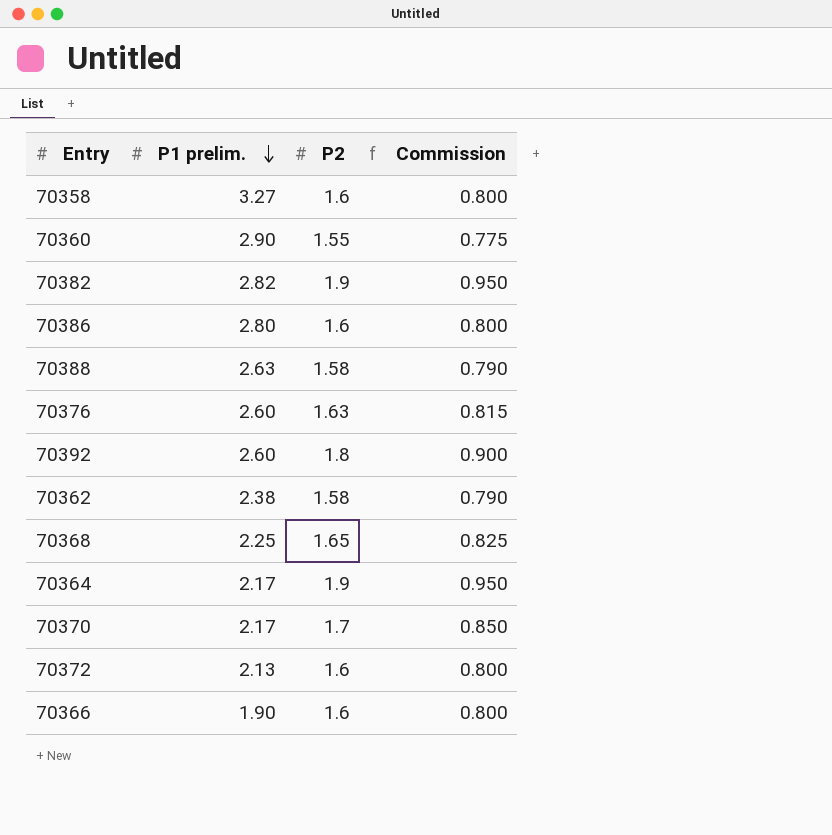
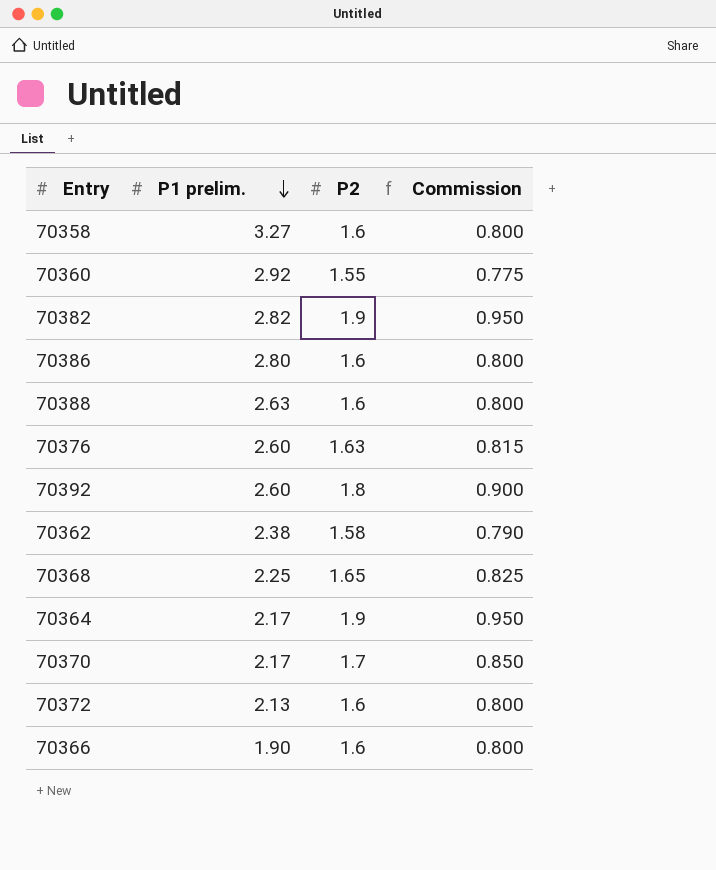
70360 | P1 prelim.: 2.90 -> 2.92
70388 | P2: 1.58 -> 1.6
70388 | Commission: 0.790 -> 0.800

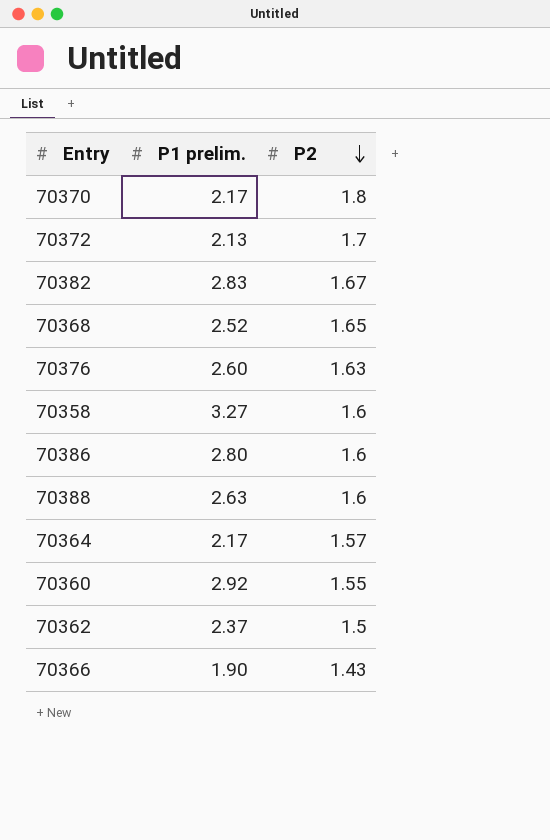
row order: P1 prelim. descending -> P2 descending
column Commission | formula: [P2] * 0.5 -> none
row 70392: 2.60 | 1.8 | 0.900 -> none
70370 | P2: 1.7 -> 1.8
70372 | P2: 1.6 -> 1.7
70382 | P1 prelim.: 2.82 -> 2.83
70382 | P2: 1.9 -> 1.67
70368 | P1 prelim.: 2.25 -> 2.52
70364 | P2: 1.9 -> 1.57
70362 | P1 prelim.: 2.38 -> 2.37
70362 | P2: 1.58 -> 1.5
70366 | P2: 1.6 -> 1.43

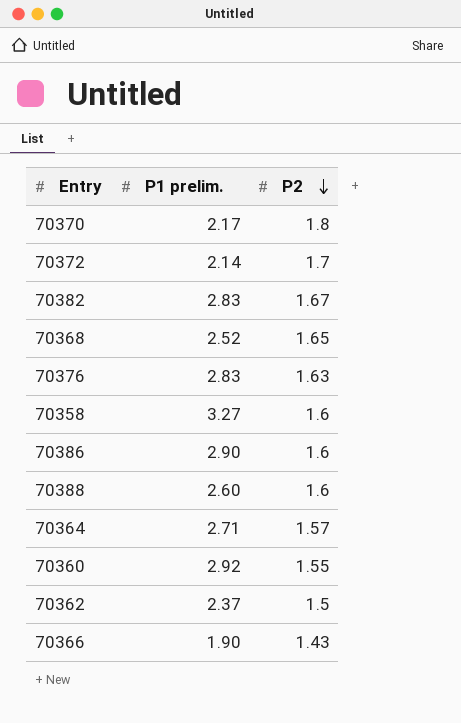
70372 | P1 prelim.: 2.13 -> 2.14
70376 | P1 prelim.: 2.60 -> 2.83
70386 | P1 prelim.: 2.80 -> 2.90
70388 | P1 prelim.: 2.63 -> 2.60
70364 | P1 prelim.: 2.17 -> 2.71

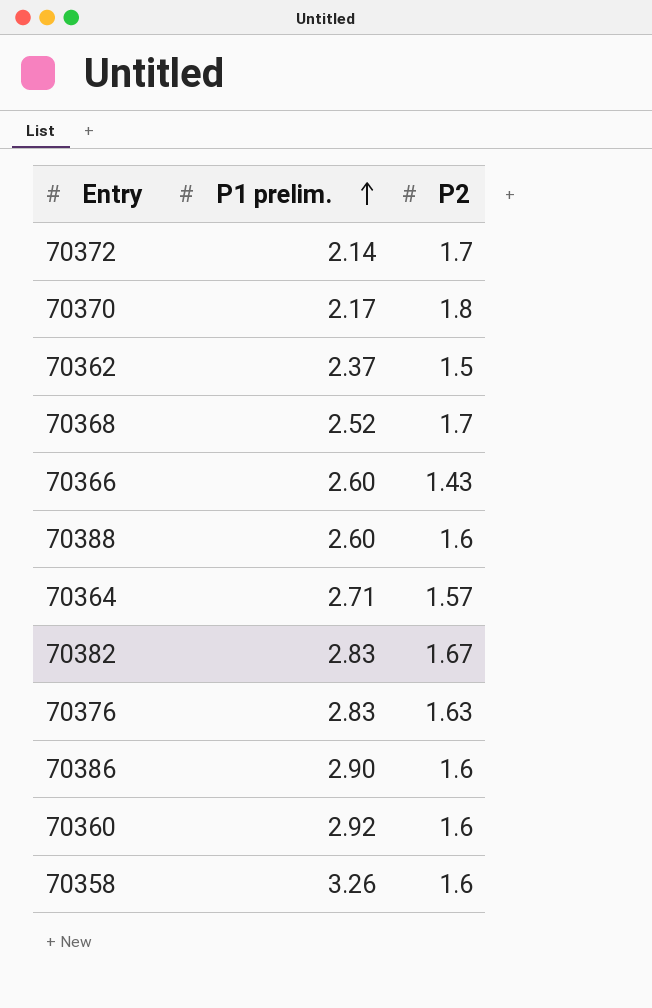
row order: P2 descending -> P1 prelim. ascending
70368 | P2: 1.65 -> 1.7
70366 | P1 prelim.: 1.90 -> 2.60
70360 | P2: 1.55 -> 1.6
70358 | P1 prelim.: 3.27 -> 3.26

